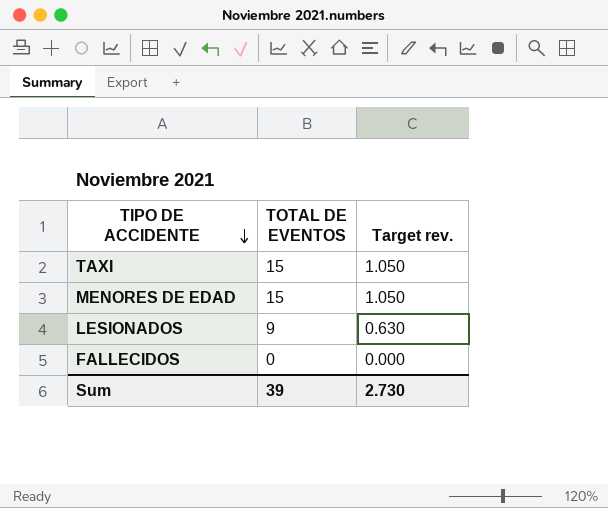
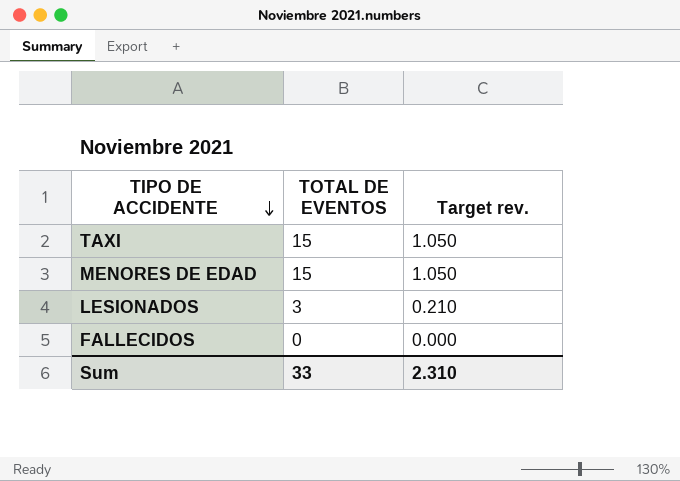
LESIONADOS | TOTAL DE EVENTOS: 9 -> 3
LESIONADOS | Target rev.: 0.630 -> 0.210
Sum | TOTAL DE EVENTOS: 39 -> 33
Sum | Target rev.: 2.730 -> 2.310

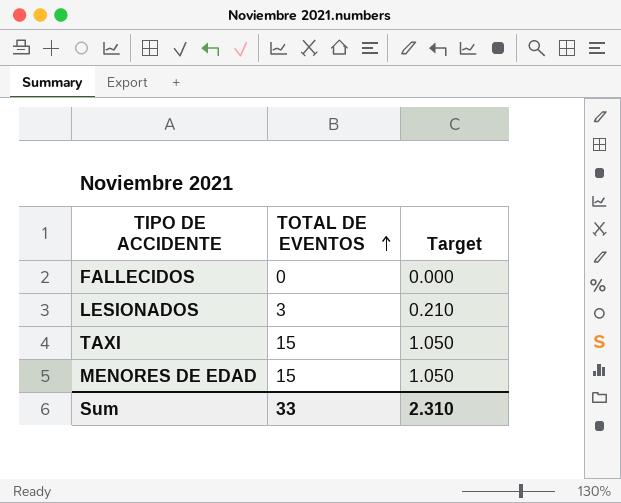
row order: TIPO DE ACCIDENTE descending -> TOTAL DE EVENTOS ascending
column name: Target rev. -> Target

